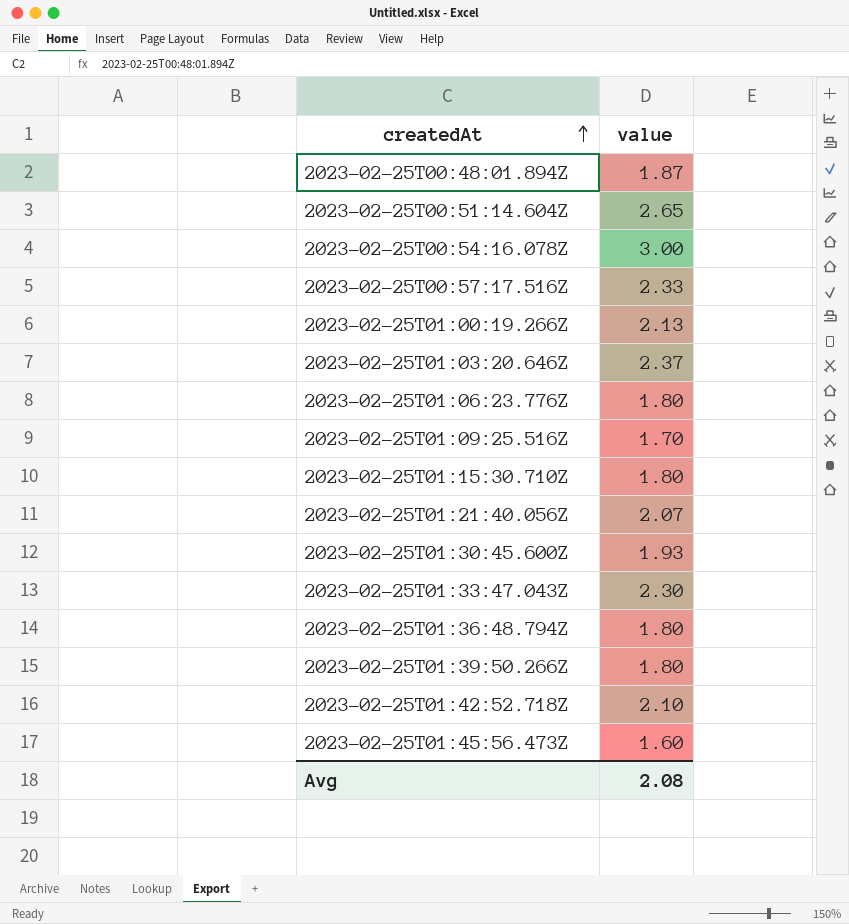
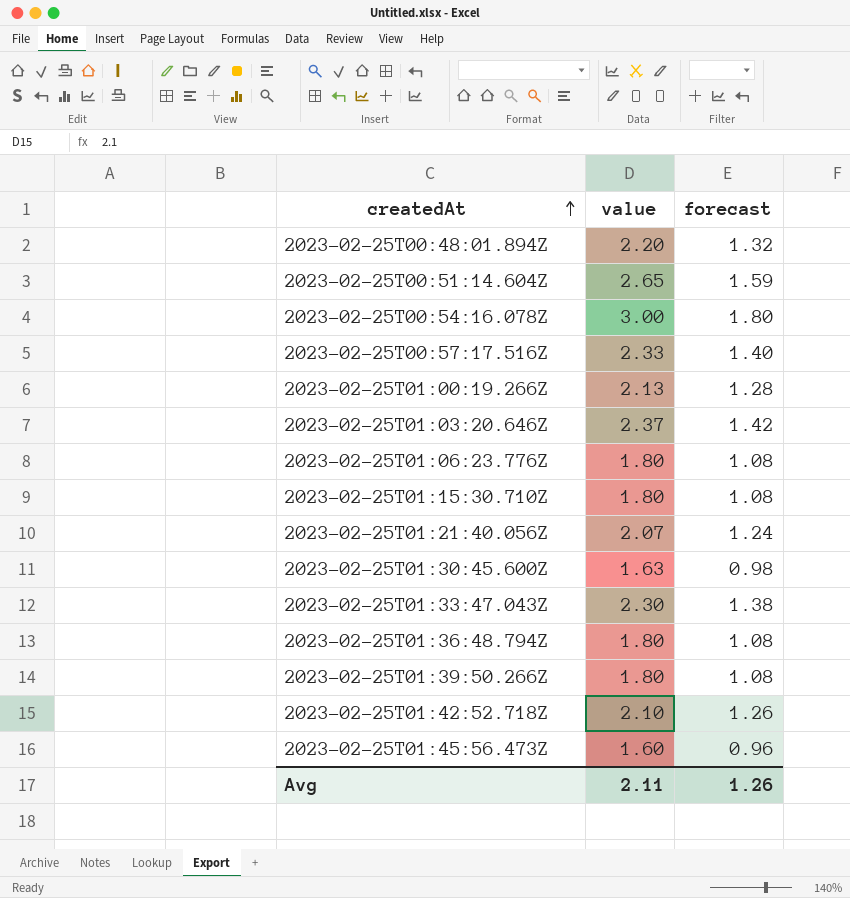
column forecast | formula: none -> [value] * 0.6
row 2023-02-25T01:09:25.516Z: 1.70 -> none
2023-02-25T00:48:01.894Z | value: 1.87 -> 2.20
2023-02-25T01:30:45.600Z | value: 1.93 -> 1.63
Avg | value: 2.08 -> 2.11

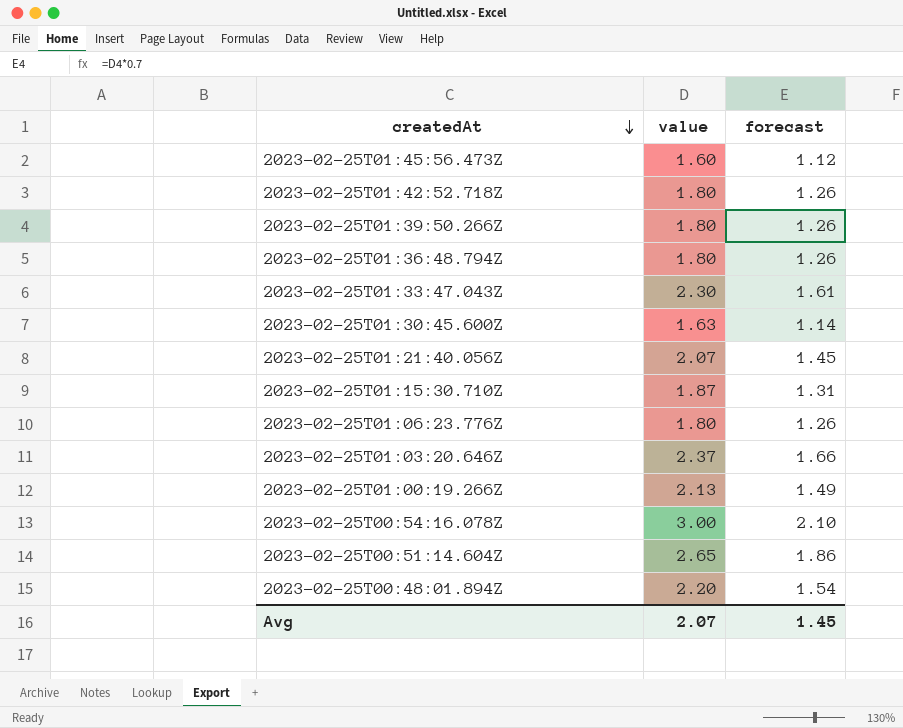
row order: createdAt ascending -> createdAt descending
column forecast | formula: [value] * 0.6 -> [value] * 0.7
row 2023-02-25T00:57:17.516Z: 2.33 | 1.40 -> none
2023-02-25T01:42:52.718Z | value: 2.10 -> 1.80
2023-02-25T01:15:30.710Z | value: 1.80 -> 1.87
Avg | value: 2.11 -> 2.07
Avg | forecast: 1.26 -> 1.45

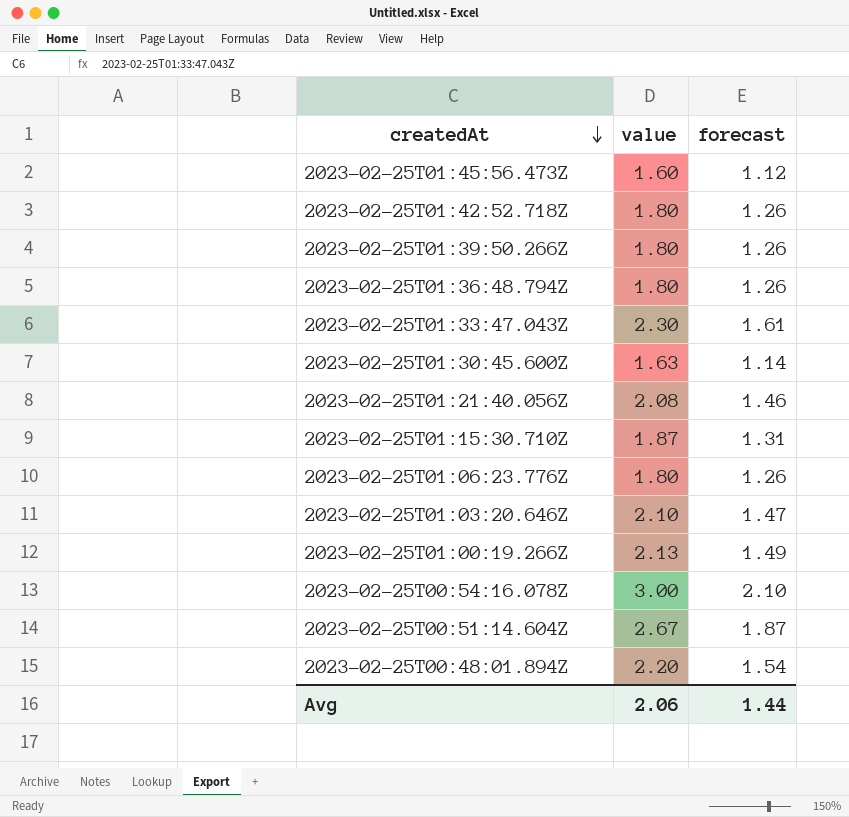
2023-02-25T01:21:40.056Z | value: 2.07 -> 2.08
2023-02-25T01:21:40.056Z | forecast: 1.45 -> 1.46
2023-02-25T01:03:20.646Z | value: 2.37 -> 2.10
2023-02-25T01:03:20.646Z | forecast: 1.66 -> 1.47
2023-02-25T00:51:14.604Z | value: 2.65 -> 2.67
2023-02-25T00:51:14.604Z | forecast: 1.86 -> 1.87
Avg | value: 2.07 -> 2.06
Avg | forecast: 1.45 -> 1.44

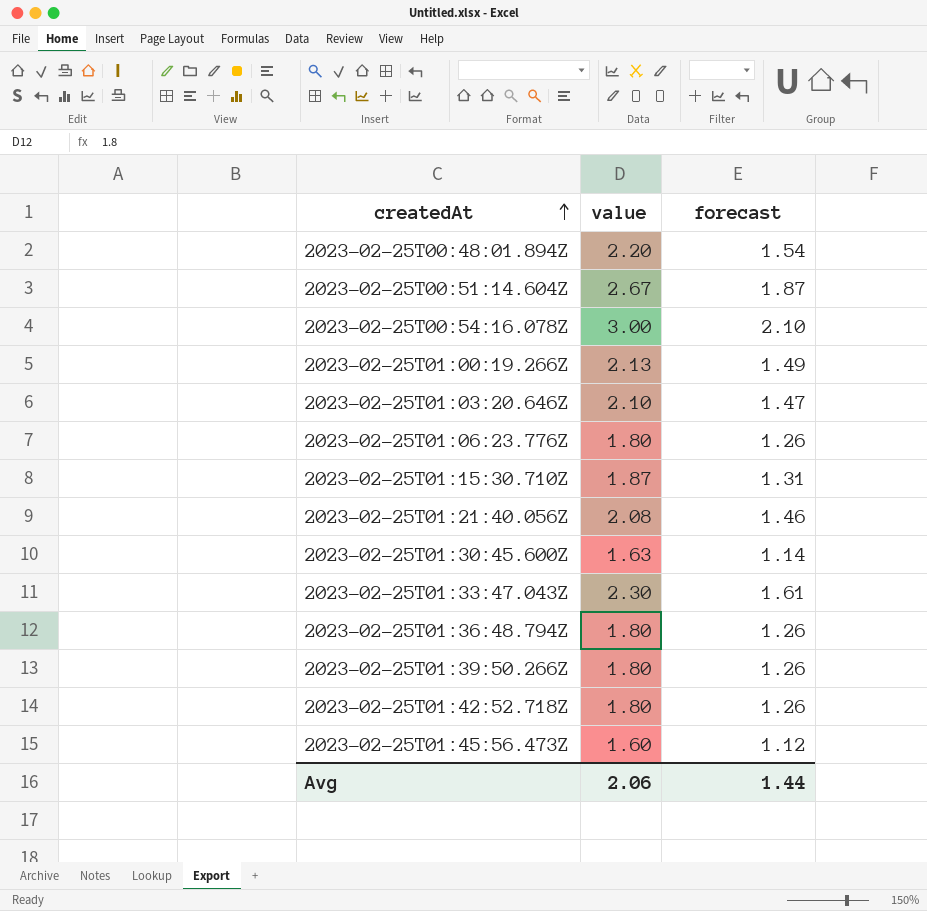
row order: createdAt descending -> createdAt ascending

